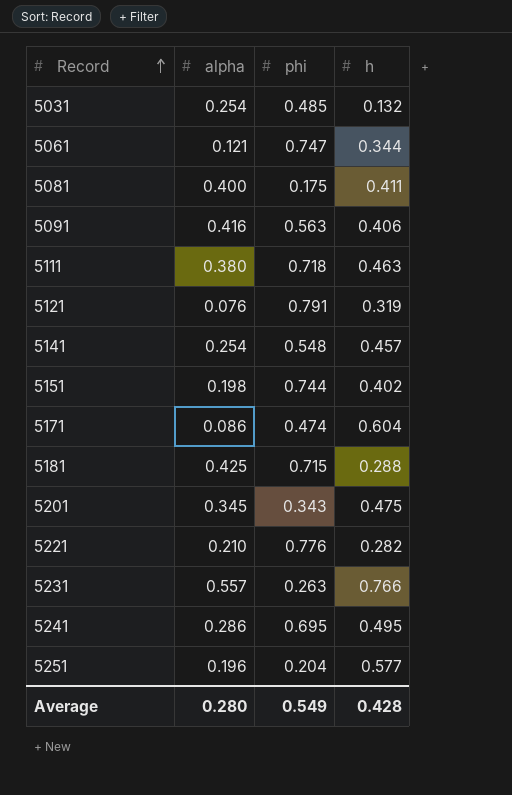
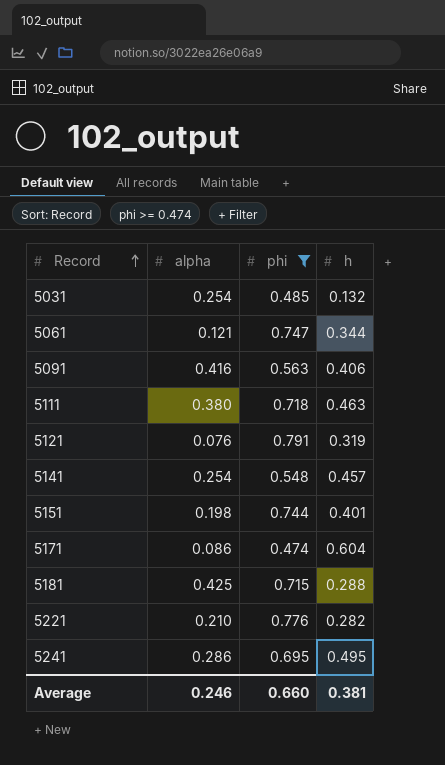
filter: none -> phi >= 0.474
5151 | h: 0.402 -> 0.401
Average | alpha: 0.280 -> 0.246
Average | phi: 0.549 -> 0.660
Average | h: 0.428 -> 0.381

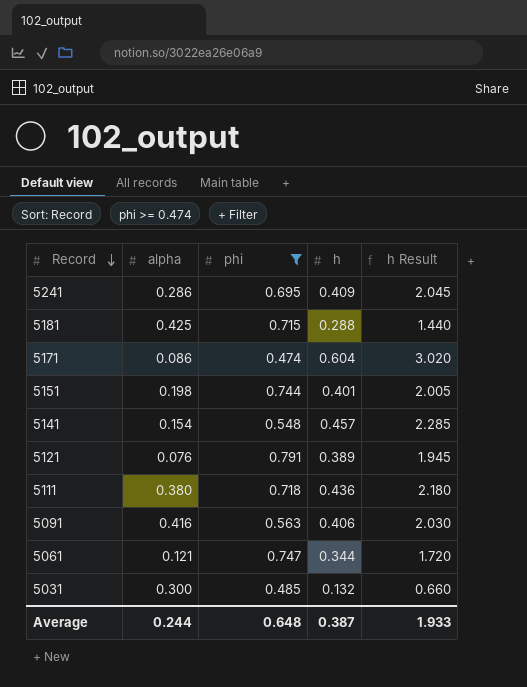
row order: Record ascending -> Record descending
column h Result | formula: none -> [h] * 5
row 5221: 0.210 | 0.776 | 0.282 -> none
5241 | h: 0.495 -> 0.409
5141 | alpha: 0.254 -> 0.154
5121 | h: 0.319 -> 0.389
5111 | h: 0.463 -> 0.436
5031 | alpha: 0.254 -> 0.300
Average | alpha: 0.246 -> 0.244
Average | phi: 0.660 -> 0.648
Average | h: 0.381 -> 0.387

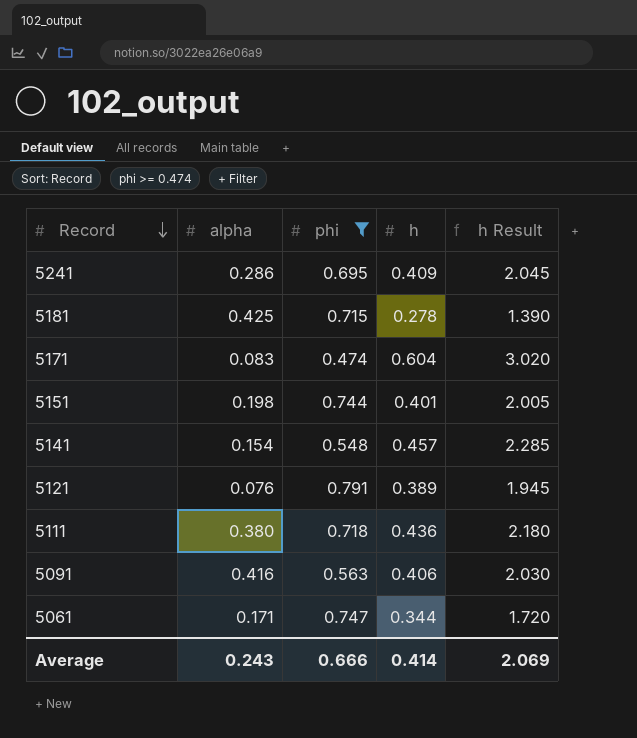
row 5031: 0.300 | 0.485 | 0.132 | 0.660 -> none
5181 | h: 0.288 -> 0.278
5181 | h Result: 1.440 -> 1.390
5171 | alpha: 0.086 -> 0.083
5061 | alpha: 0.121 -> 0.171
Average | alpha: 0.244 -> 0.243
Average | phi: 0.648 -> 0.666
Average | h: 0.387 -> 0.414
Average | h Result: 1.933 -> 2.069

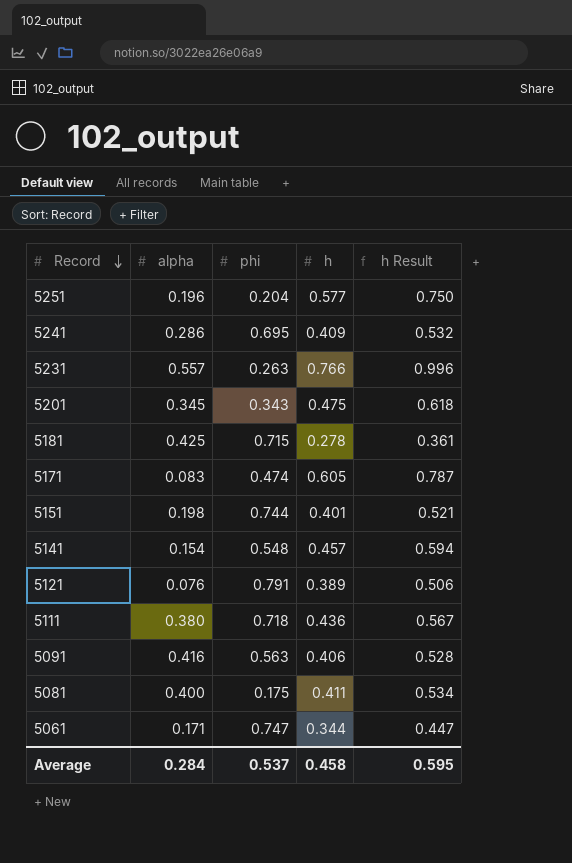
filter: phi >= 0.474 -> none
column h Result | formula: [h] * 5 -> [h] * 1.3
5171 | h: 0.604 -> 0.605
Average | alpha: 0.243 -> 0.284
Average | phi: 0.666 -> 0.537
Average | h: 0.414 -> 0.458
Average | h Result: 2.069 -> 0.595

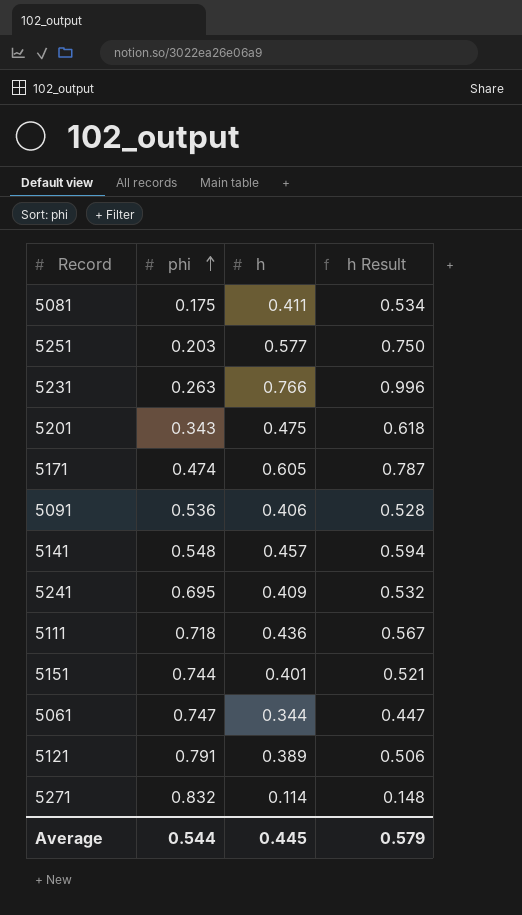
row order: Record descending -> phi ascending
column alpha | position: 2 -> none
row 5181: 0.425 | 0.715 | 0.278 | 0.361 -> none
5251 | phi: 0.204 -> 0.203
5091 | phi: 0.563 -> 0.536
row 5271: none -> 0.832 | 0.114 | 0.148
Average | phi: 0.537 -> 0.544
Average | h: 0.458 -> 0.445
Average | h Result: 0.595 -> 0.579

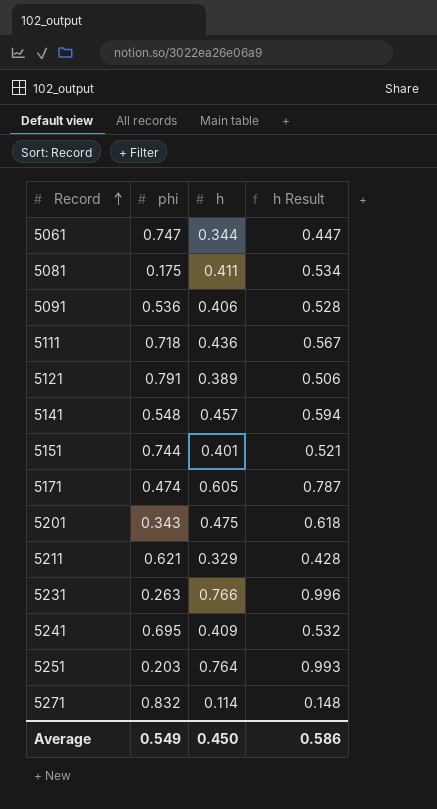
row order: phi ascending -> Record ascending
row 5211: none -> 0.621 | 0.329 | 0.428
5251 | h: 0.577 -> 0.764
5251 | h Result: 0.750 -> 0.993
Average | phi: 0.544 -> 0.549
Average | h: 0.445 -> 0.450
Average | h Result: 0.579 -> 0.586

